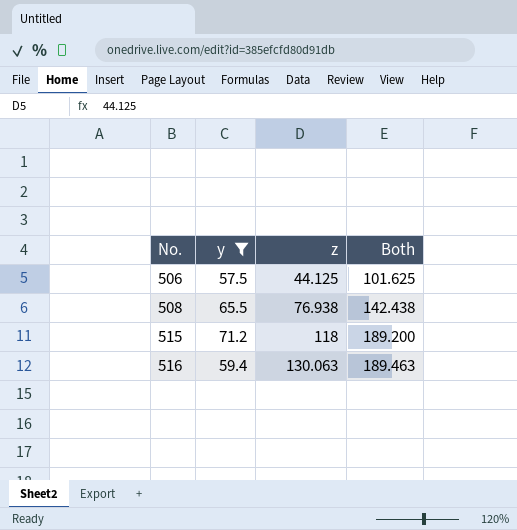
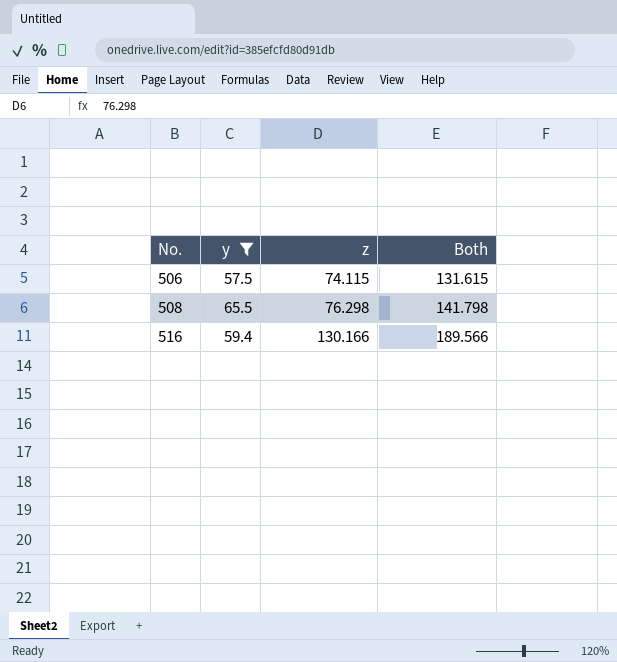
row 515: 71.2 | 118 | 189.200 -> none
506 | z: 44.125 -> 74.115
506 | Both: 101.625 -> 131.615
508 | z: 76.938 -> 76.298
508 | Both: 142.438 -> 141.798
516 | z: 130.063 -> 130.166
516 | Both: 189.463 -> 189.566

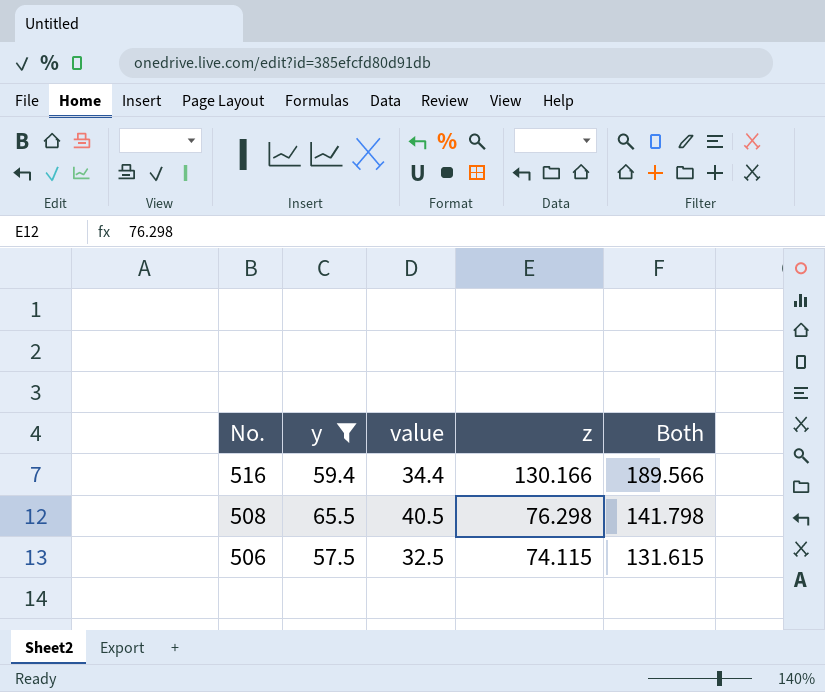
row order: No. ascending -> No. descending
column value | formula: none -> [y] - 25

